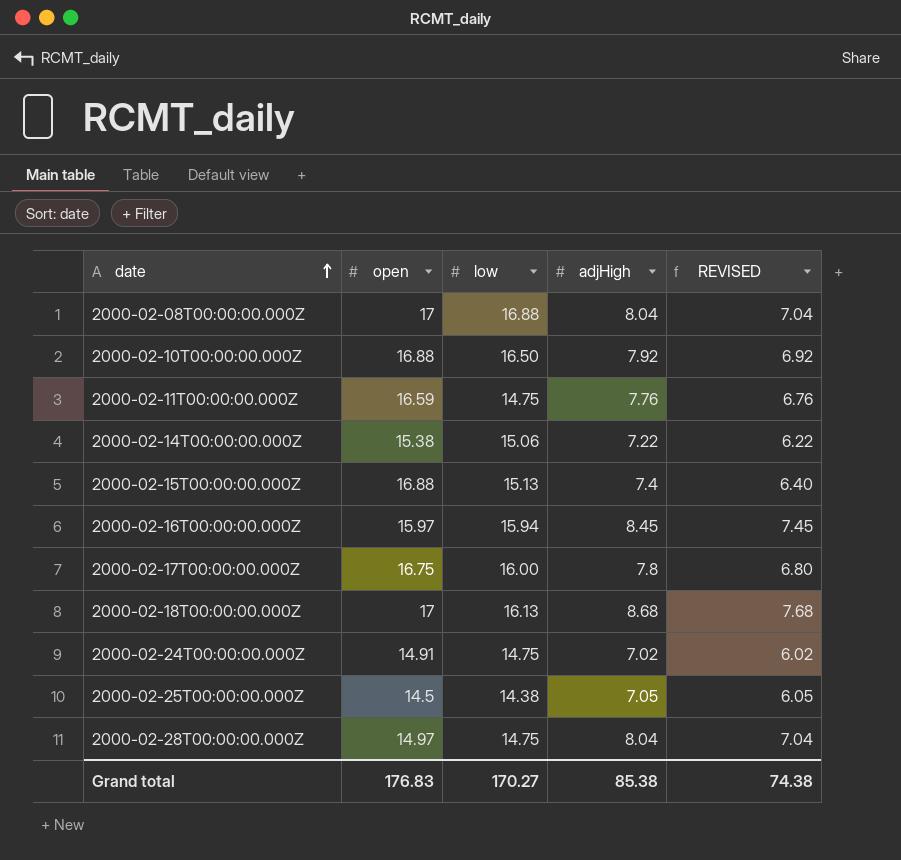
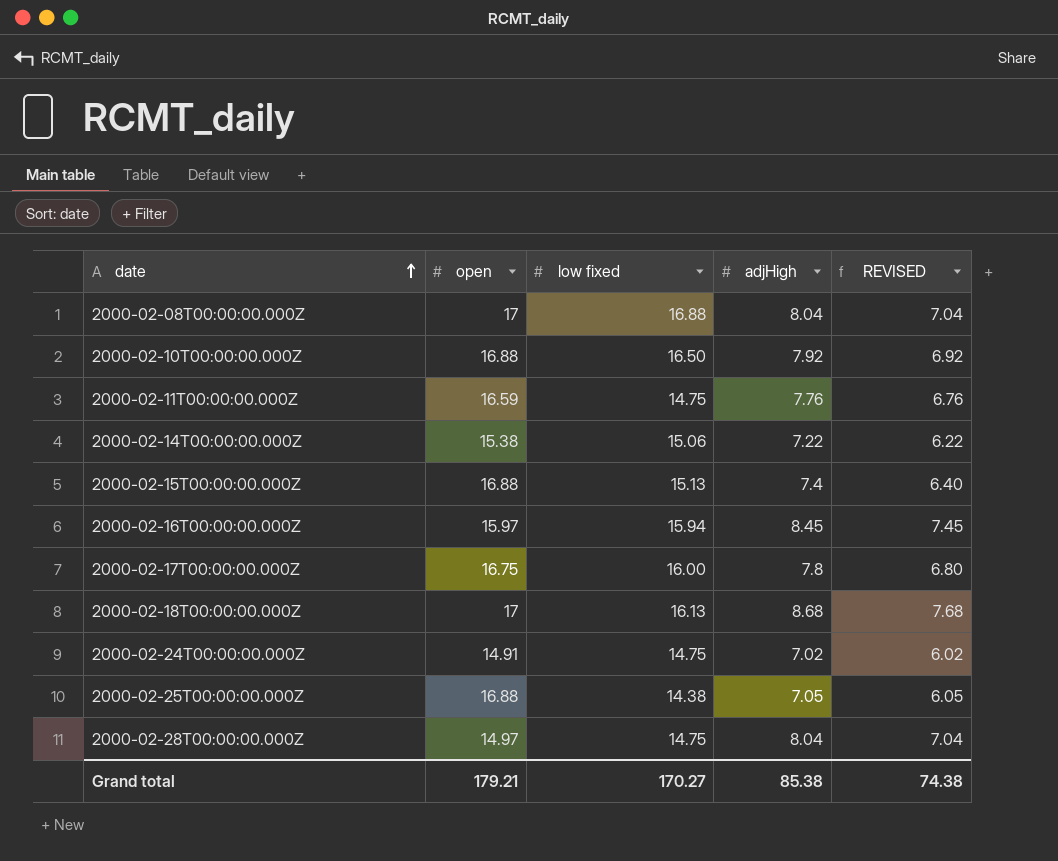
column name: low -> low fixed
2000-02-25T00:00:00.000Z | open: 14.5 -> 16.88
Grand total | open: 176.83 -> 179.21

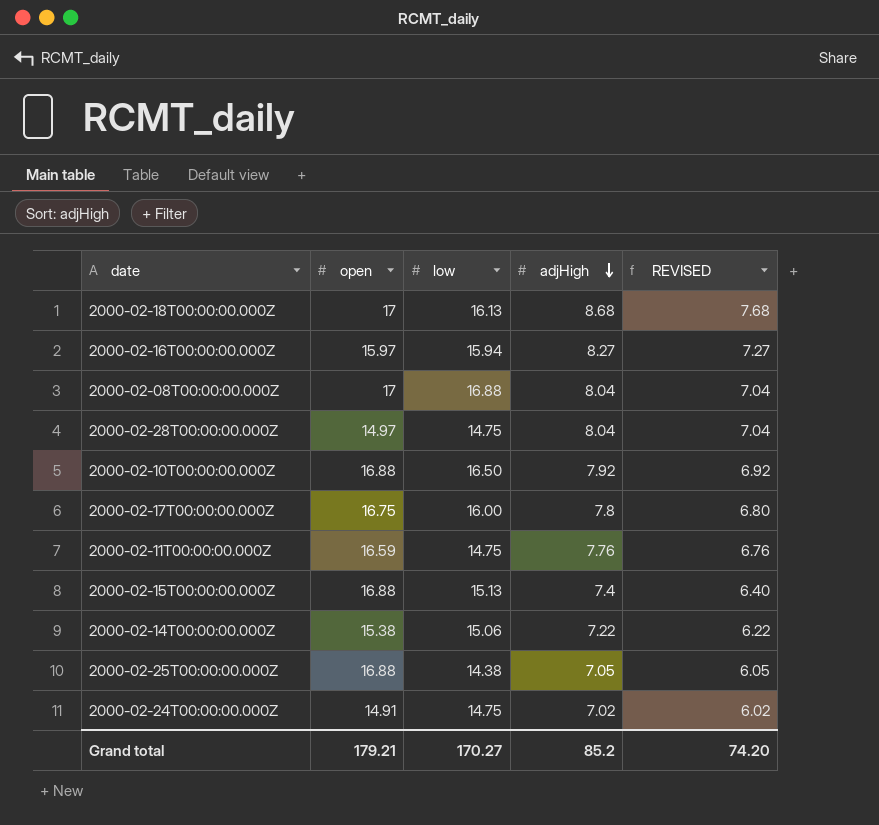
row order: date ascending -> adjHigh descending
column name: low fixed -> low
2000-02-16T00:00:00.000Z | adjHigh: 8.45 -> 8.27
2000-02-16T00:00:00.000Z | REVISED: 7.45 -> 7.27
Grand total | adjHigh: 85.38 -> 85.2
Grand total | REVISED: 74.38 -> 74.20

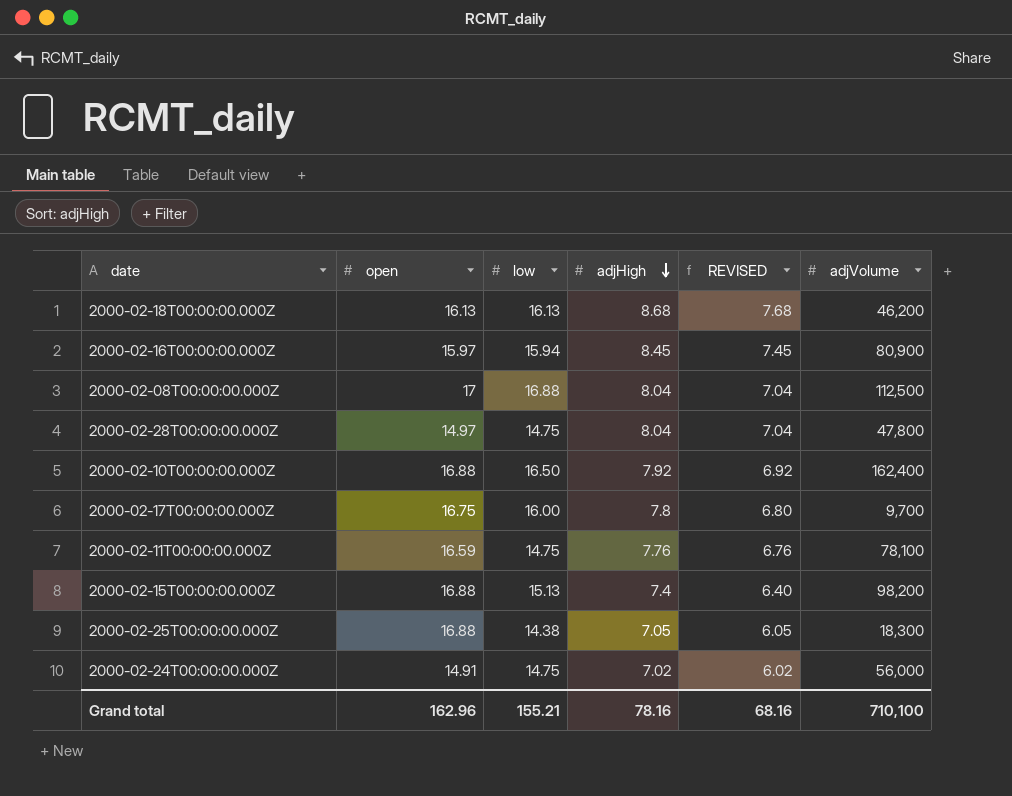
column adjVolume | position: none -> 6
row 2000-02-14T00:00:00.000Z: 15.38 | 15.06 | 7.22 | 6.22 -> none
2000-02-18T00:00:00.000Z | open: 17 -> 16.13
2000-02-16T00:00:00.000Z | adjHigh: 8.27 -> 8.45
2000-02-16T00:00:00.000Z | REVISED: 7.27 -> 7.45
Grand total | open: 179.21 -> 162.96
Grand total | low: 170.27 -> 155.21
Grand total | adjHigh: 85.2 -> 78.16
Grand total | REVISED: 74.20 -> 68.16

